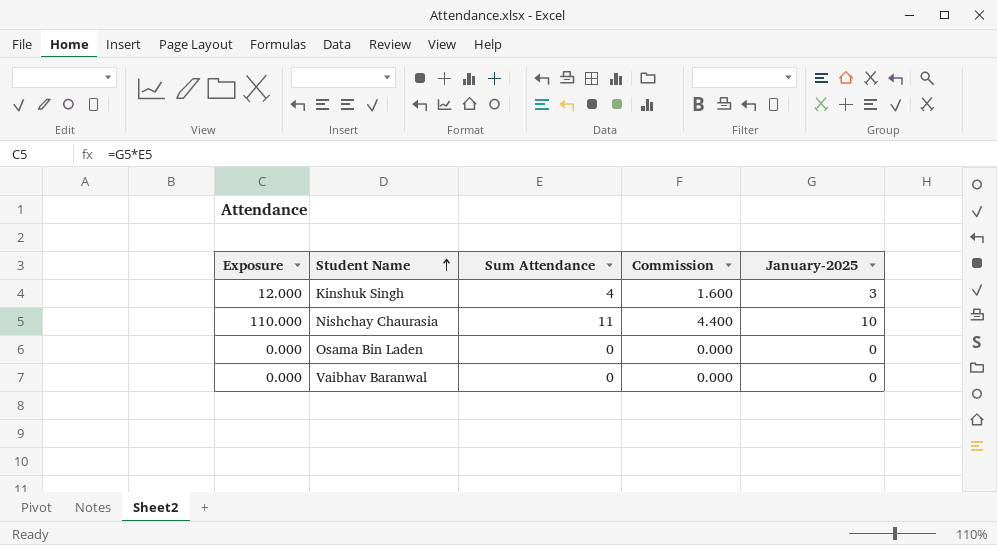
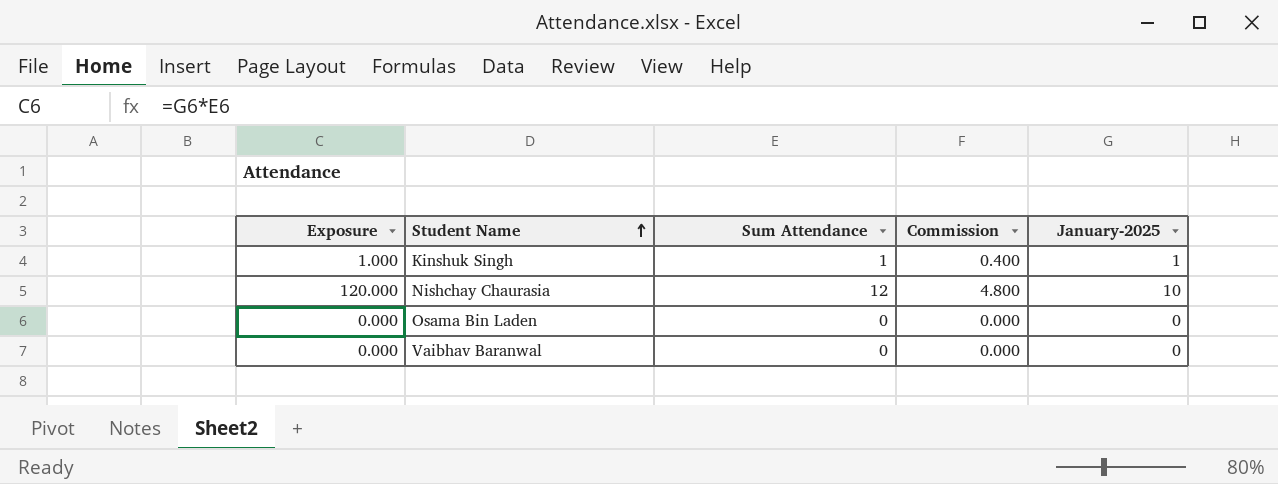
Kinshuk Singh | Exposure: 12.000 -> 1.000
Kinshuk Singh | Sum Attendance: 4 -> 1
Kinshuk Singh | Commission: 1.600 -> 0.400
Kinshuk Singh | January-2025: 3 -> 1
Nishchay Chaurasia | Exposure: 110.000 -> 120.000
Nishchay Chaurasia | Sum Attendance: 11 -> 12
Nishchay Chaurasia | Commission: 4.400 -> 4.800

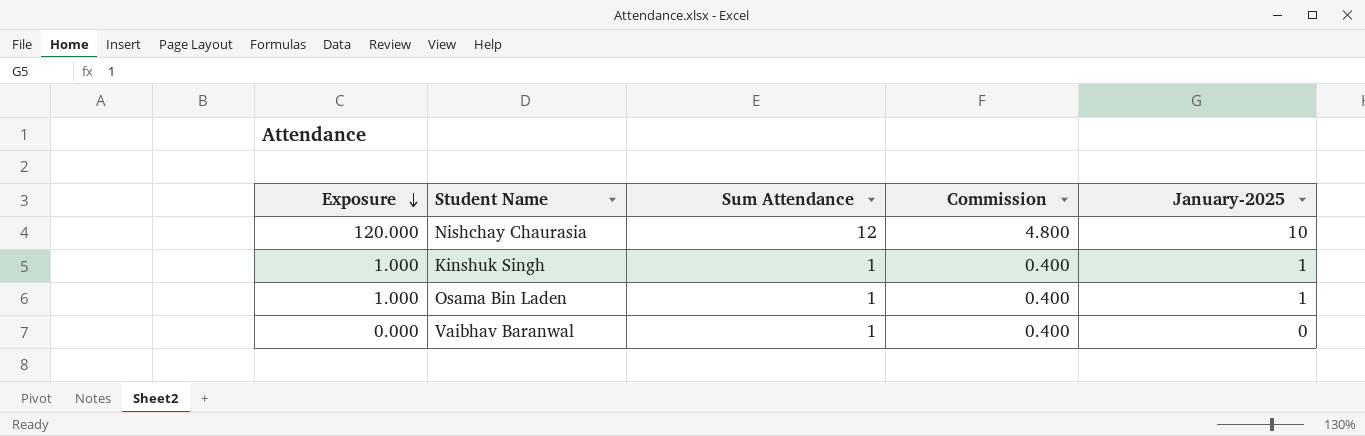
row order: Student Name ascending -> Exposure descending
Osama Bin Laden | Exposure: 0.000 -> 1.000
Osama Bin Laden | Sum Attendance: 0 -> 1
Osama Bin Laden | Commission: 0.000 -> 0.400
Osama Bin Laden | January-2025: 0 -> 1
Vaibhav Baranwal | Sum Attendance: 0 -> 1
Vaibhav Baranwal | Commission: 0.000 -> 0.400

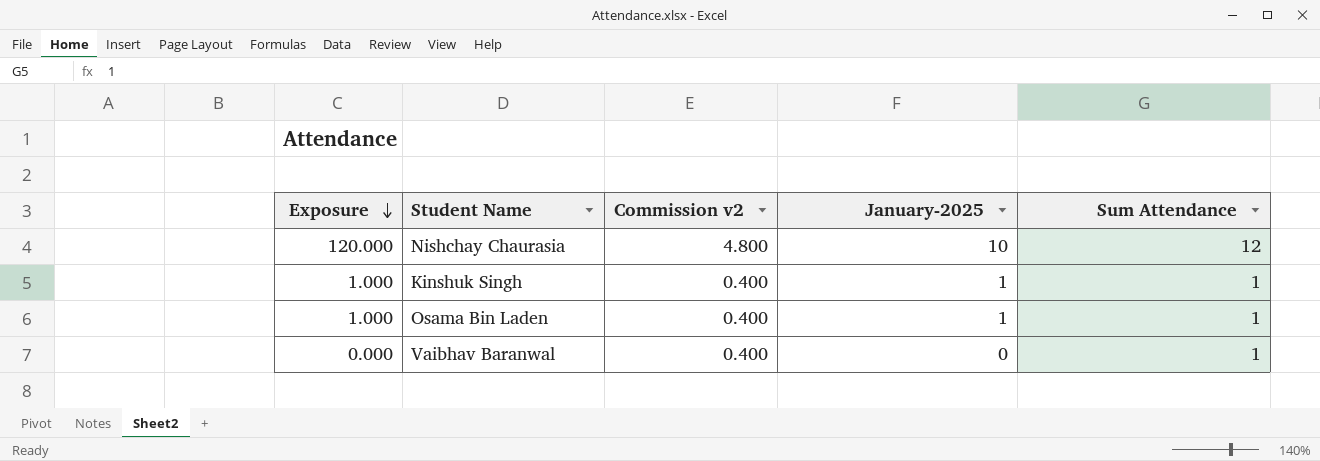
column name: Commission -> Commission v2
column Sum Attendance | position: 3 -> 5

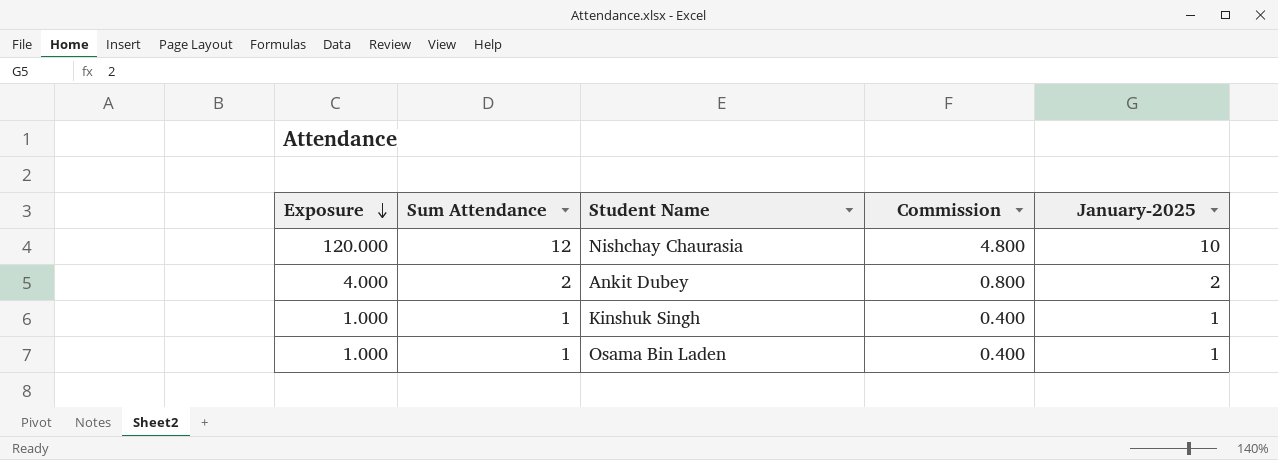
column Sum Attendance | position: 5 -> 2
column name: Commission v2 -> Commission
row Vaibhav Baranwal: 0.000 | 0.400 | 0 | 1 -> none
row Ankit Dubey: none -> 4.000 | 2 | 0.800 | 2

